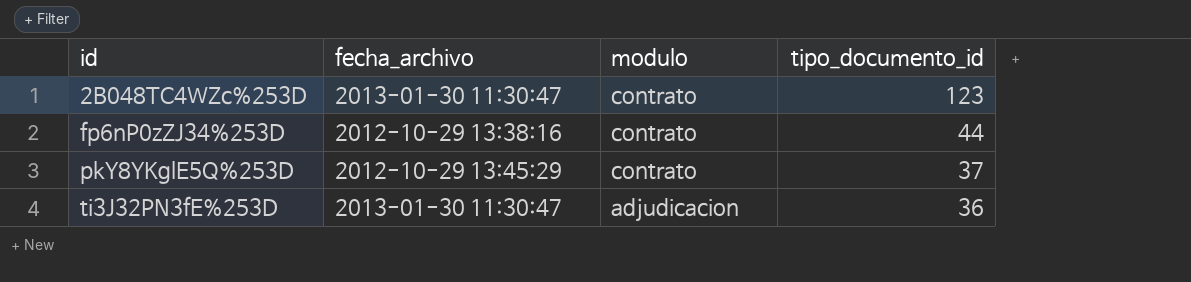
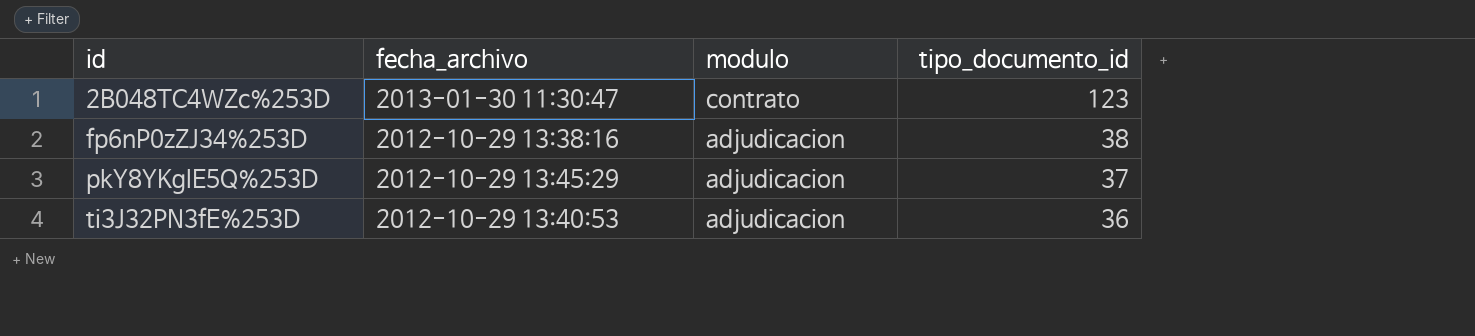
fp6nP0zZJ34%253D | modulo: contrato -> adjudicacion
fp6nP0zZJ34%253D | tipo_documento_id: 44 -> 38
pkY8YKglE5Q%253D | modulo: contrato -> adjudicacion
ti3J32PN3fE%253D | fecha_archivo: 2013-01-30 11:30:47 -> 2012-10-29 13:40:53

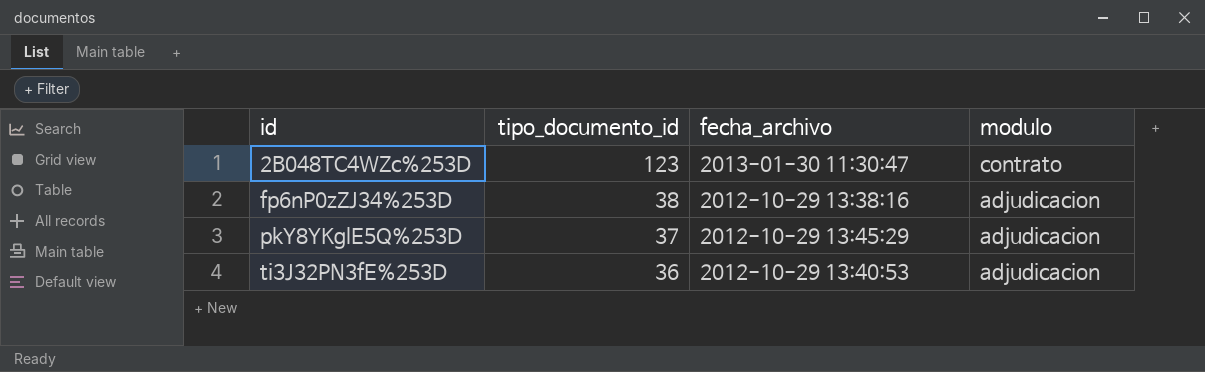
column tipo_documento_id | position: 4 -> 2

